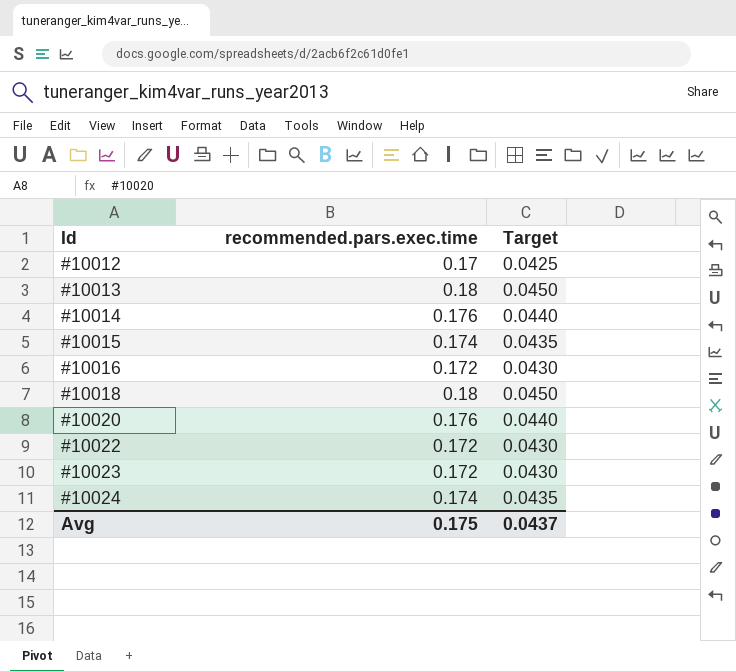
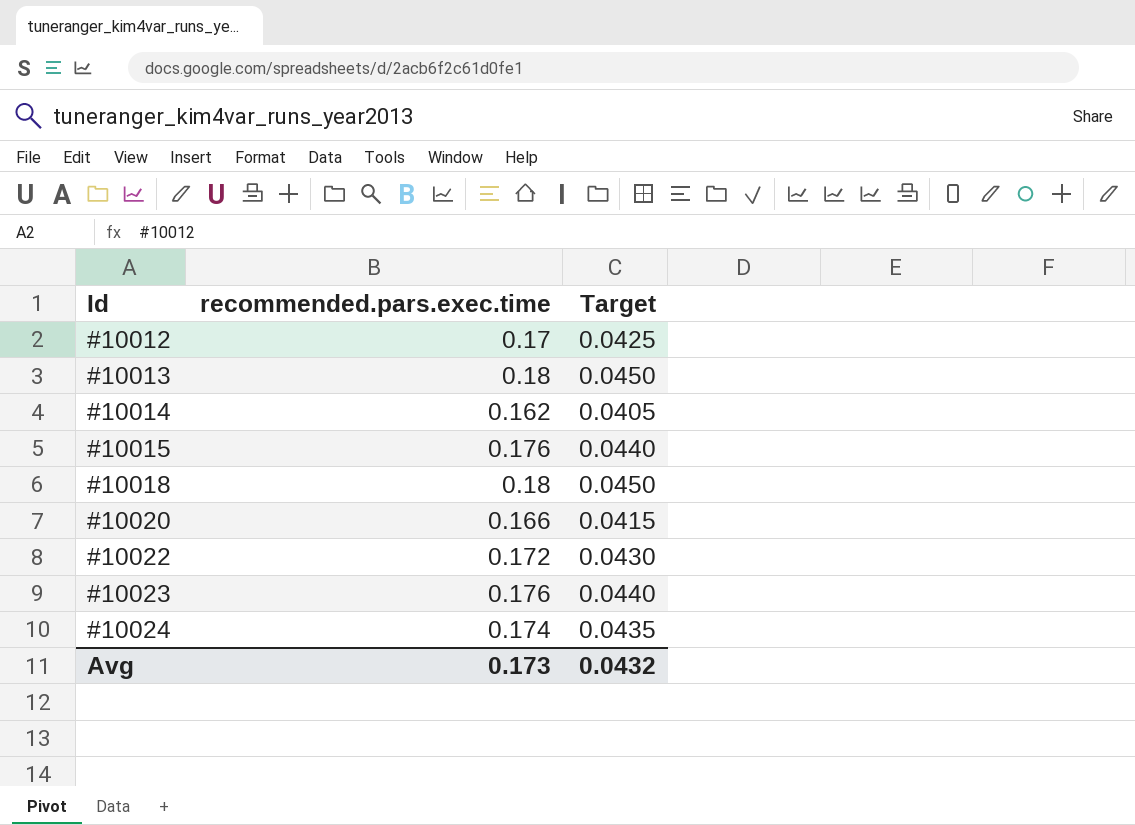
row #10016: 0.172 | 0.0430 -> none
#10014 | recommended.pars.exec.time: 0.176 -> 0.162
#10014 | Target: 0.0440 -> 0.0405
#10015 | recommended.pars.exec.time: 0.174 -> 0.176
#10015 | Target: 0.0435 -> 0.0440
#10020 | recommended.pars.exec.time: 0.176 -> 0.166
#10020 | Target: 0.0440 -> 0.0415
#10023 | recommended.pars.exec.time: 0.172 -> 0.176
#10023 | Target: 0.0430 -> 0.0440
Avg | recommended.pars.exec.time: 0.175 -> 0.173
Avg | Target: 0.0437 -> 0.0432

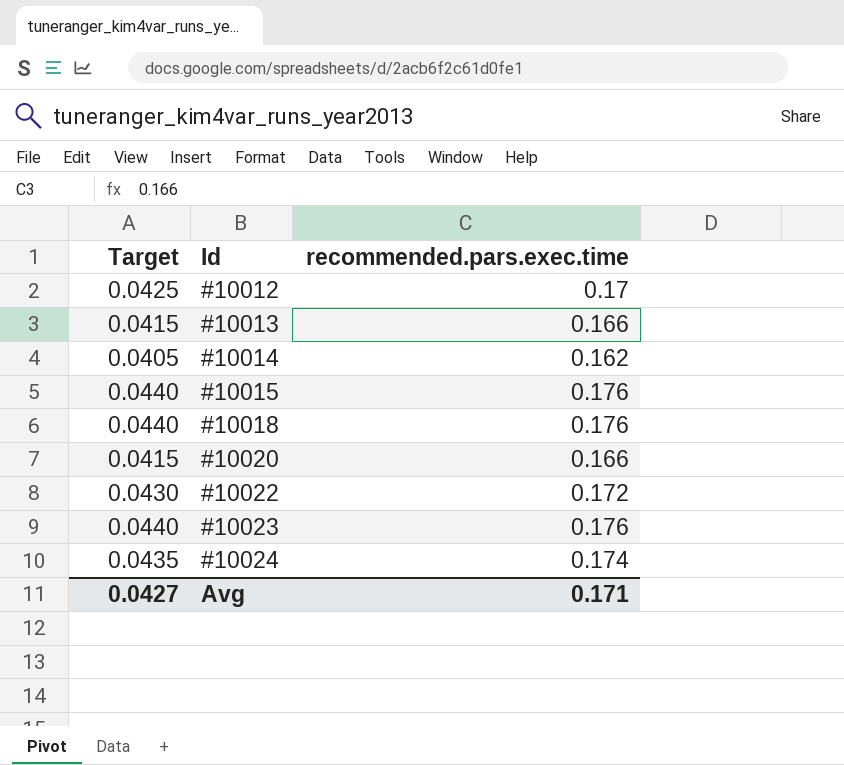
column Target | position: 3 -> 1
#10013 | Target: 0.0450 -> 0.0415
#10013 | recommended.pars.exec.time: 0.18 -> 0.166
#10018 | Target: 0.0450 -> 0.0440
#10018 | recommended.pars.exec.time: 0.18 -> 0.176
Avg | Target: 0.0432 -> 0.0427
Avg | recommended.pars.exec.time: 0.173 -> 0.171

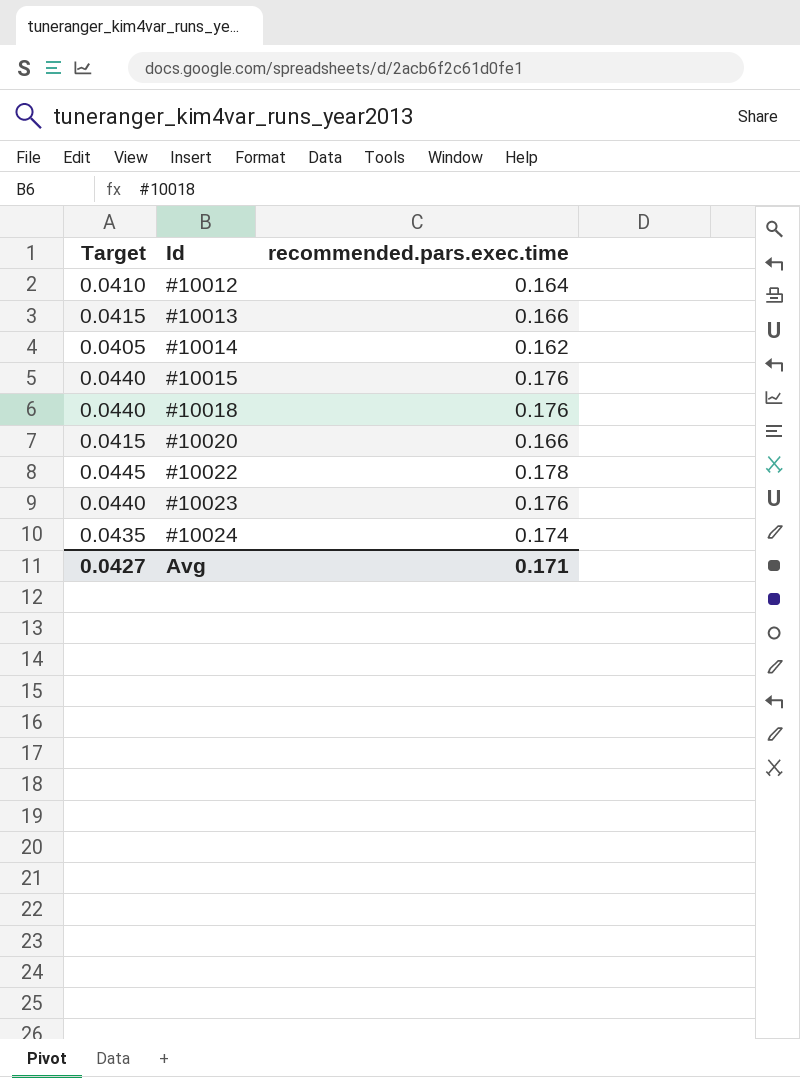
#10012 | Target: 0.0425 -> 0.0410
#10012 | recommended.pars.exec.time: 0.17 -> 0.164
#10022 | Target: 0.0430 -> 0.0445
#10022 | recommended.pars.exec.time: 0.172 -> 0.178

